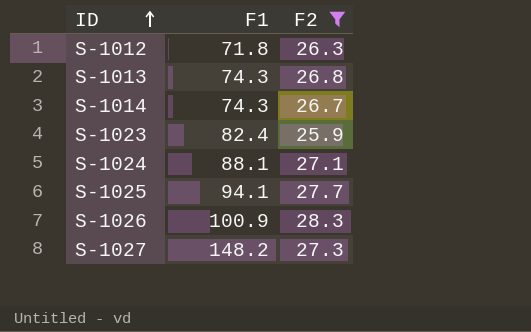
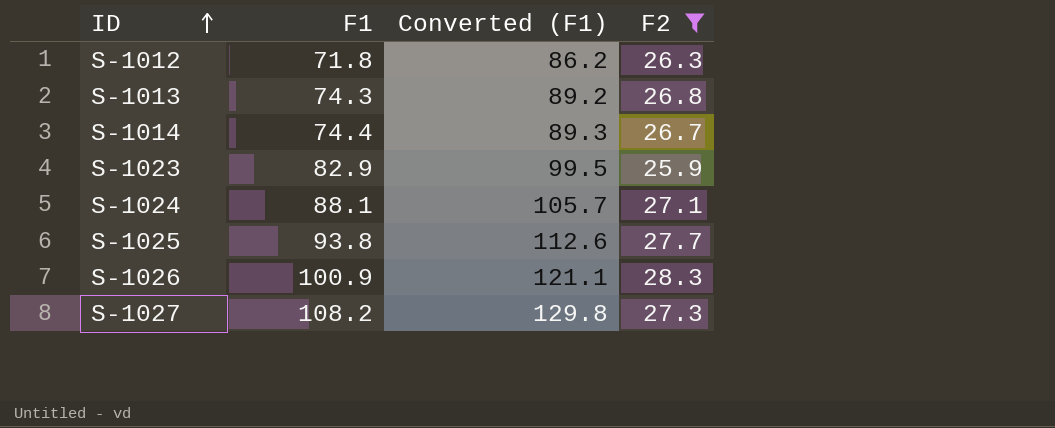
column Converted (F1) | formula: none -> [F1] * 1.2
S-1014 | F1: 74.3 -> 74.4
S-1023 | F1: 82.4 -> 82.9
S-1025 | F1: 94.1 -> 93.8
S-1027 | F1: 148.2 -> 108.2

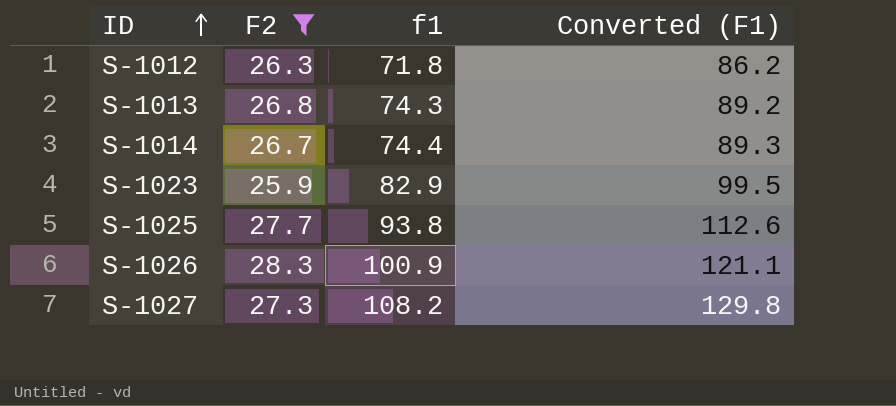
column F2 | position: 4 -> 2
column name: F1 -> f1
row S-1024: 88.1 | 105.7 | 27.1 -> none

